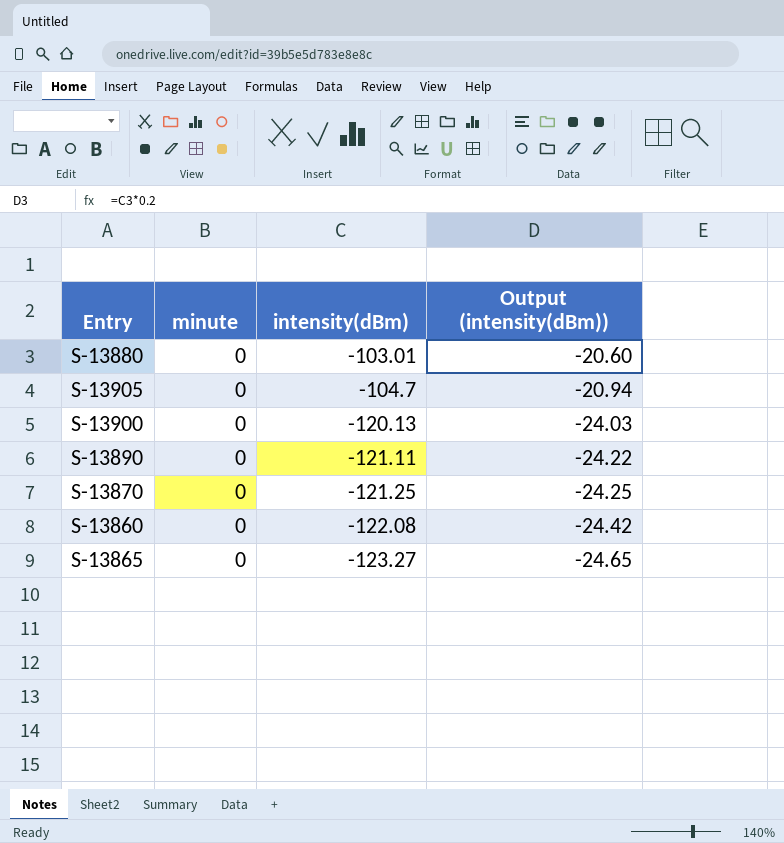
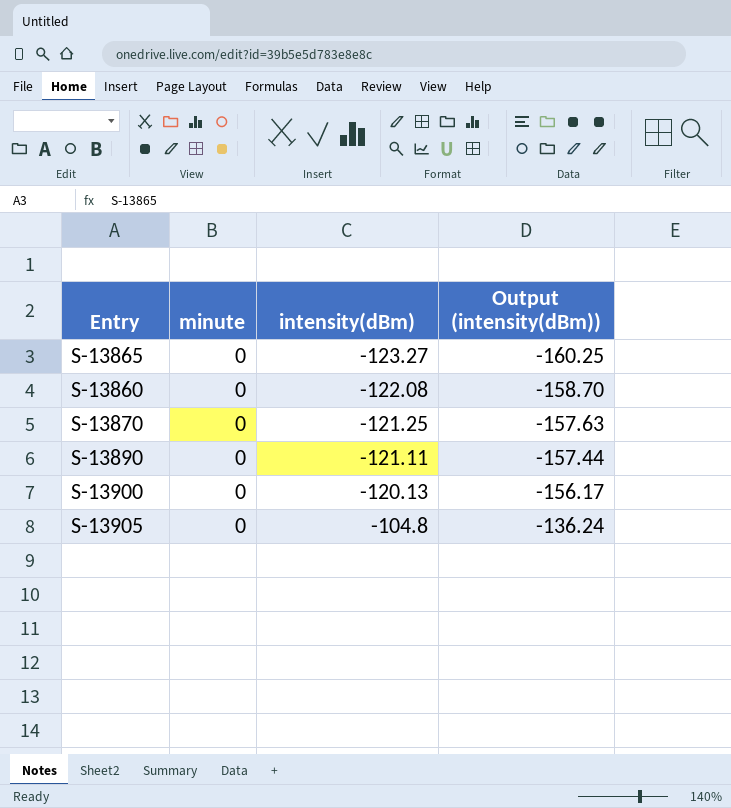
row order: intensity(dBm) descending -> intensity(dBm) ascending
column Output (intensity(dBm)) | formula: [intensity(dBm)] * 0.2 -> [intensity(dBm)] * 1.3
row S-13880: 0 | -103.01 | -20.60 -> none
S-13905 | intensity(dBm): -104.7 -> -104.8

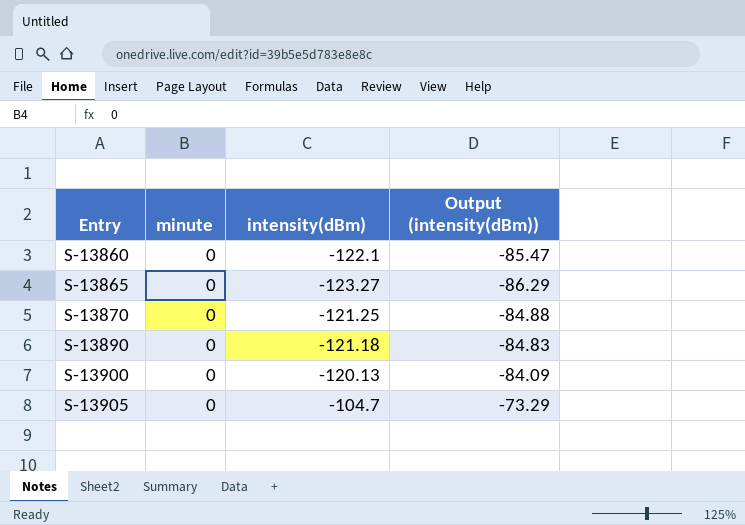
row order: intensity(dBm) ascending -> Entry ascending
column Output (intensity(dBm)) | formula: [intensity(dBm)] * 1.3 -> [intensity(dBm)] * 0.7
S-13860 | intensity(dBm): -122.08 -> -122.1
S-13890 | intensity(dBm): -121.11 -> -121.18
S-13905 | intensity(dBm): -104.8 -> -104.7

